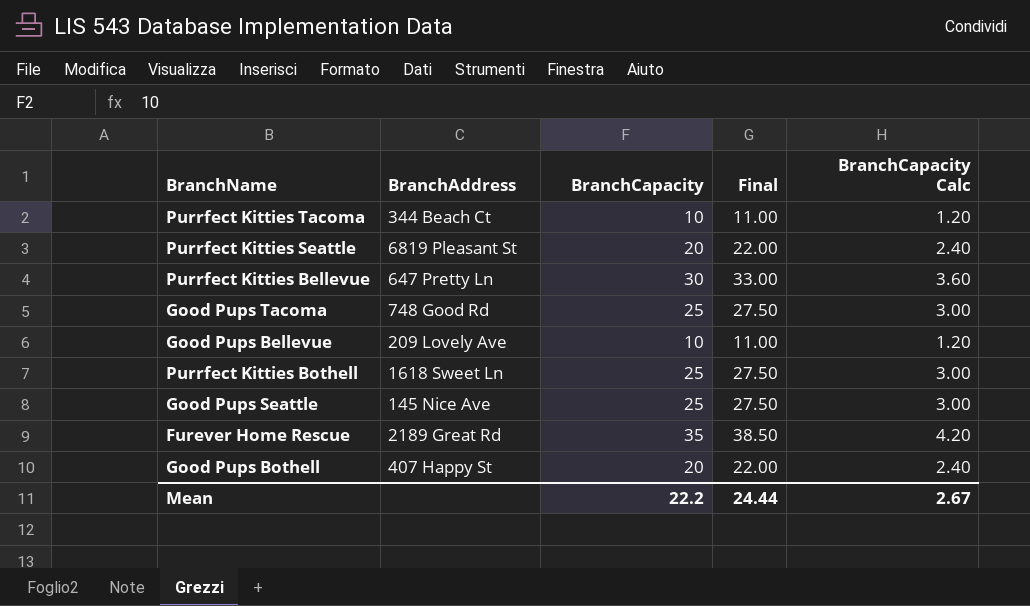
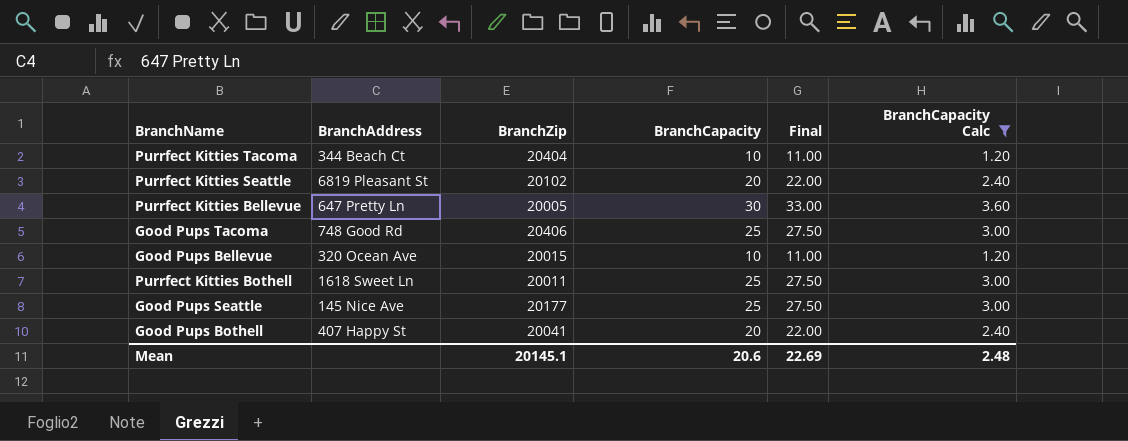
filter: none -> BranchCapacity Calc != 4.20
column BranchZip | position: none -> 3
Good Pups Bellevue | BranchAddress: 209 Lovely Ave -> 320 Ocean Ave
Mean | BranchCapacity: 22.2 -> 20.6
Mean | Final: 24.44 -> 22.69
Mean | BranchCapacity Calc: 2.67 -> 2.48

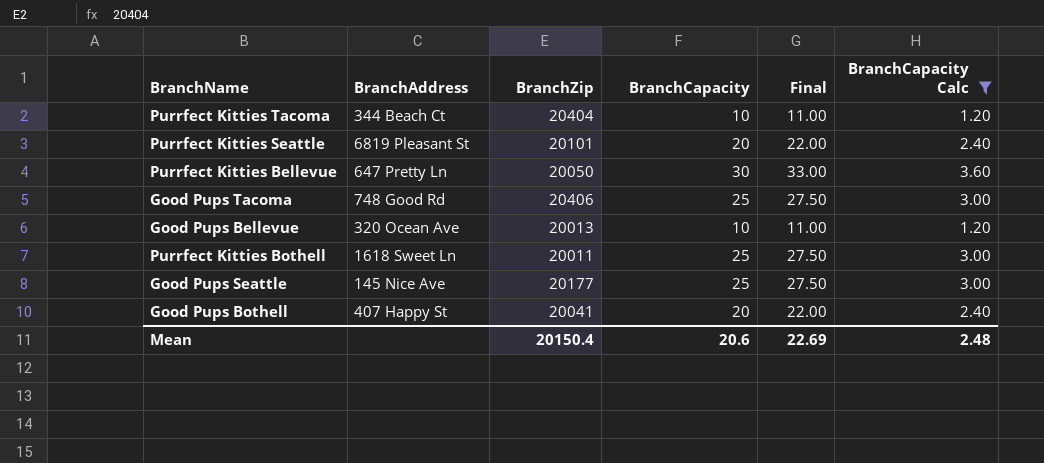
Purrfect Kitties Seattle | BranchZip: 20102 -> 20101
Purrfect Kitties Bellevue | BranchZip: 20005 -> 20050
Good Pups Bellevue | BranchZip: 20015 -> 20013
Mean | BranchZip: 20145.1 -> 20150.4

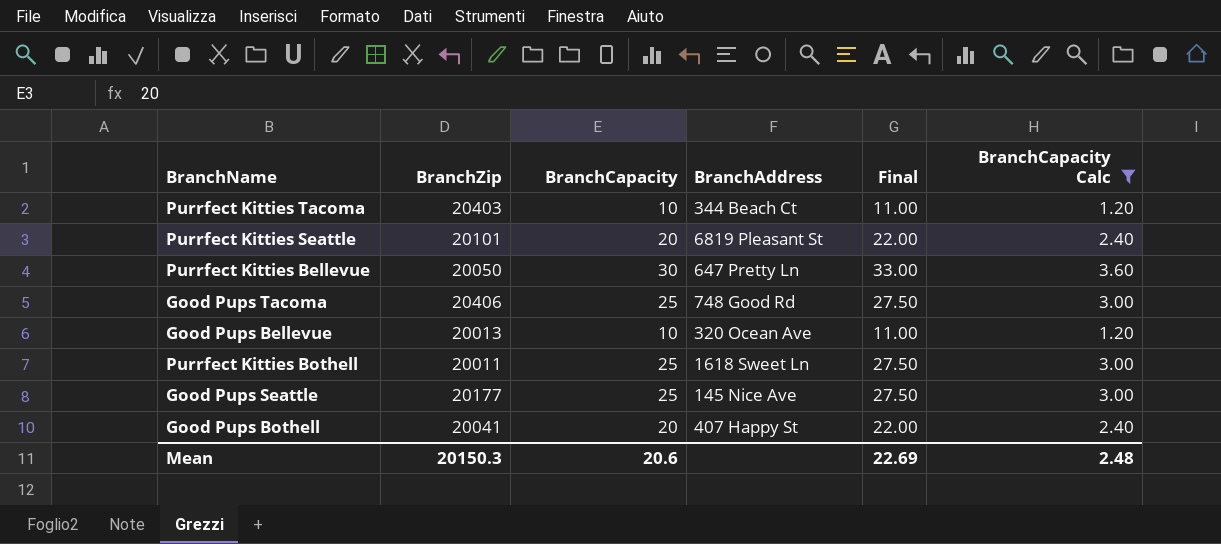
column BranchAddress | position: 2 -> 4
Purrfect Kitties Tacoma | BranchZip: 20404 -> 20403
Mean | BranchZip: 20150.4 -> 20150.3

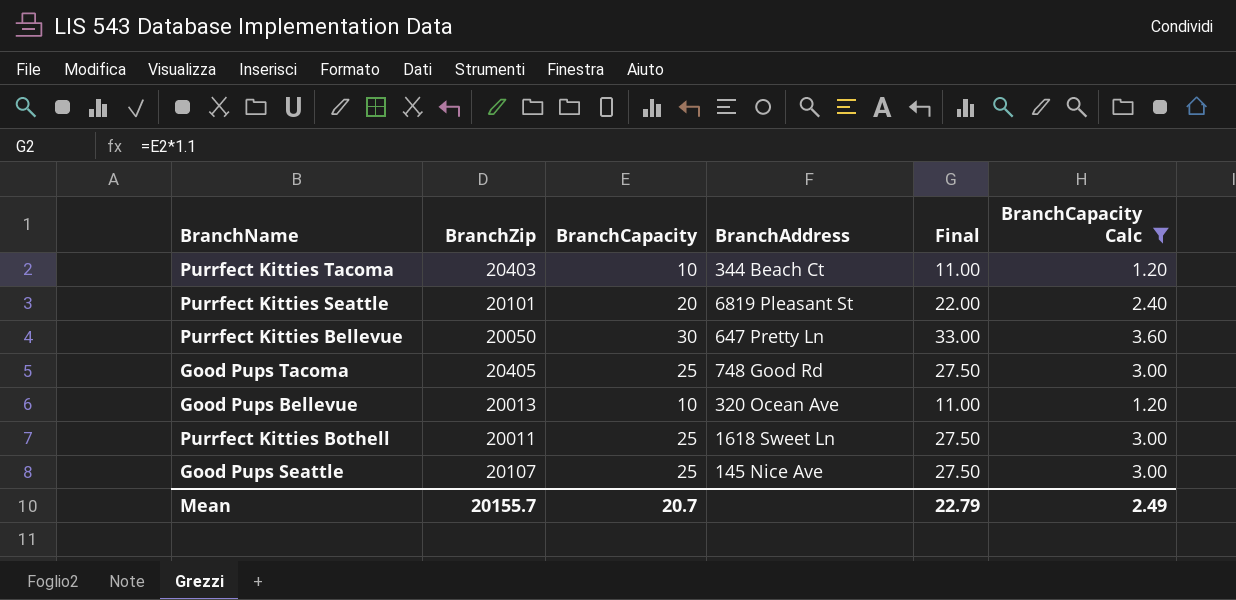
row Good Pups Bothell: 20041 | 20 | 407 Happy St | 22.00 | 2.40 -> none
Good Pups Tacoma | BranchZip: 20406 -> 20405
Good Pups Seattle | BranchZip: 20177 -> 20107
Mean | BranchZip: 20150.3 -> 20155.7
Mean | BranchCapacity: 20.6 -> 20.7
Mean | Final: 22.69 -> 22.79
Mean | BranchCapacity Calc: 2.48 -> 2.49

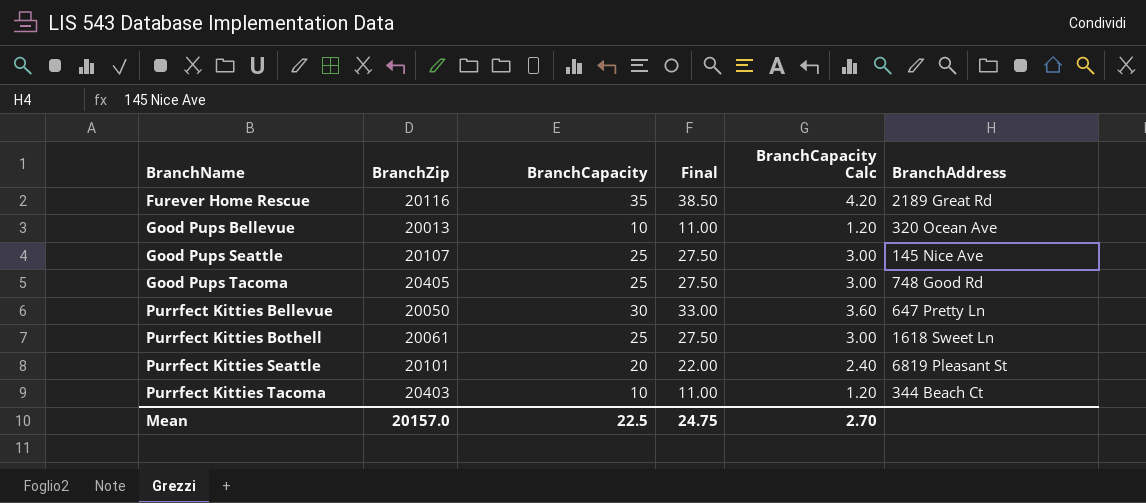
filter: BranchCapacity Calc != 4.20 -> none
row order: none -> BranchName ascending
column BranchAddress | position: 4 -> 6
Purrfect Kitties Bothell | BranchZip: 20011 -> 20061
Mean | BranchZip: 20155.7 -> 20157.0
Mean | BranchCapacity: 20.7 -> 22.5
Mean | Final: 22.79 -> 24.75
Mean | BranchCapacity Calc: 2.49 -> 2.70

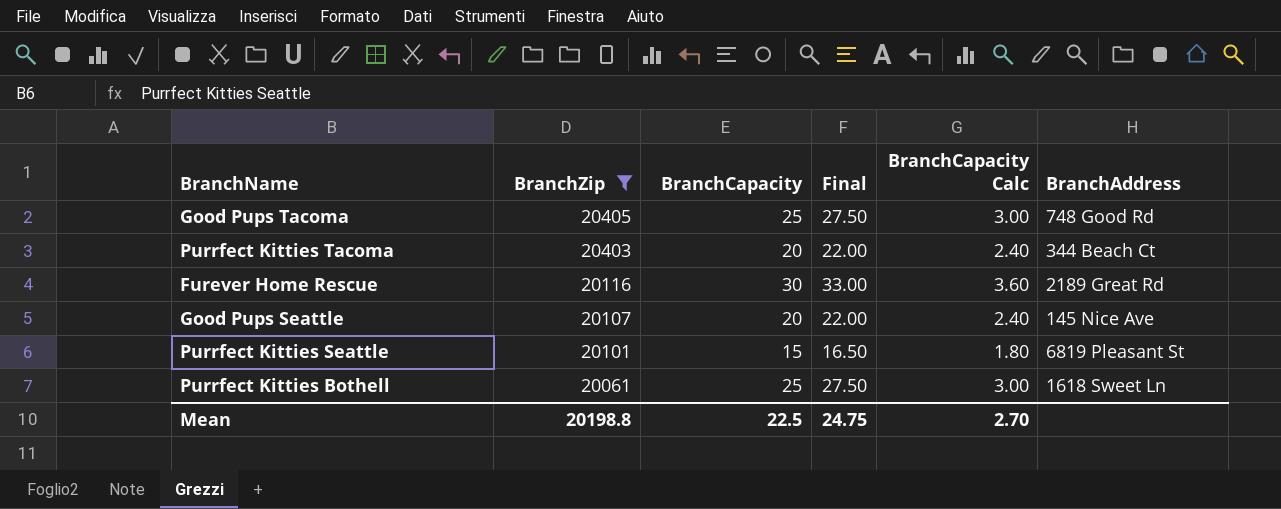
filter: none -> BranchZip >= 20061
row order: BranchName ascending -> BranchZip descending
Purrfect Kitties Tacoma | BranchCapacity: 10 -> 20
Purrfect Kitties Tacoma | Final: 11.00 -> 22.00
Purrfect Kitties Tacoma | BranchCapacity Calc: 1.20 -> 2.40
Furever Home Rescue | BranchCapacity: 35 -> 30
Furever Home Rescue | Final: 38.50 -> 33.00
Furever Home Rescue | BranchCapacity Calc: 4.20 -> 3.60
Good Pups Seattle | BranchCapacity: 25 -> 20
Good Pups Seattle | Final: 27.50 -> 22.00
Good Pups Seattle | BranchCapacity Calc: 3.00 -> 2.40
Purrfect Kitties Seattle | BranchCapacity: 20 -> 15
Purrfect Kitties Seattle | Final: 22.00 -> 16.50
Purrfect Kitties Seattle | BranchCapacity Calc: 2.40 -> 1.80
Mean | BranchZip: 20157.0 -> 20198.8

